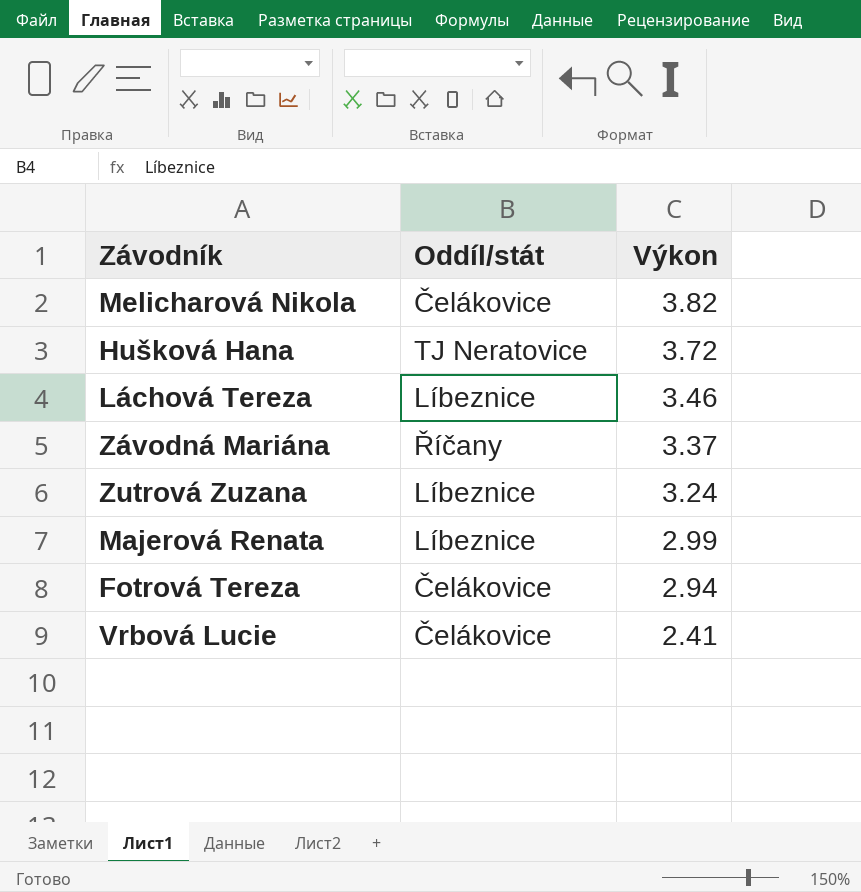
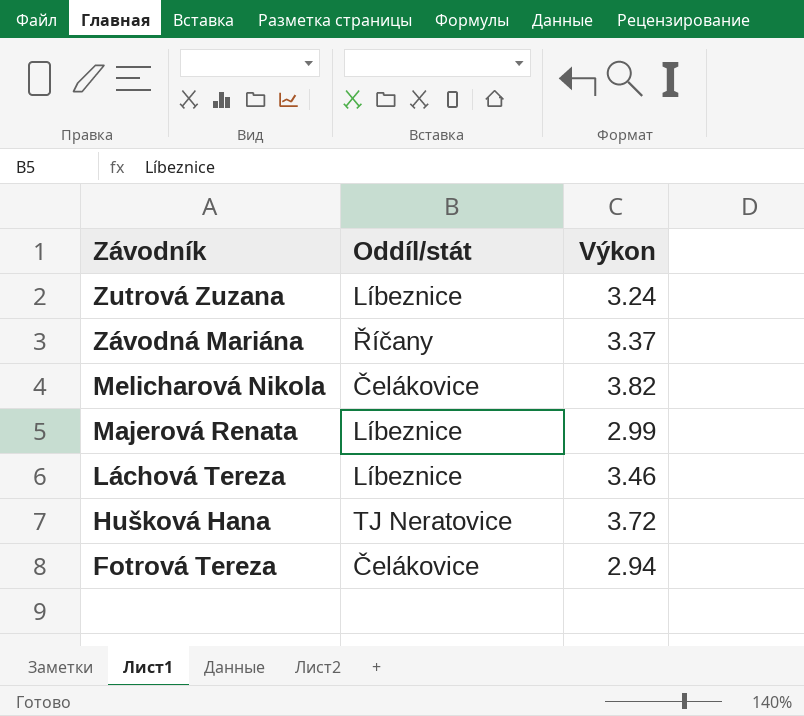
row order: Výkon descending -> Závodník descending
row Vrbová Lucie: Čelákovice | 2.41 -> none

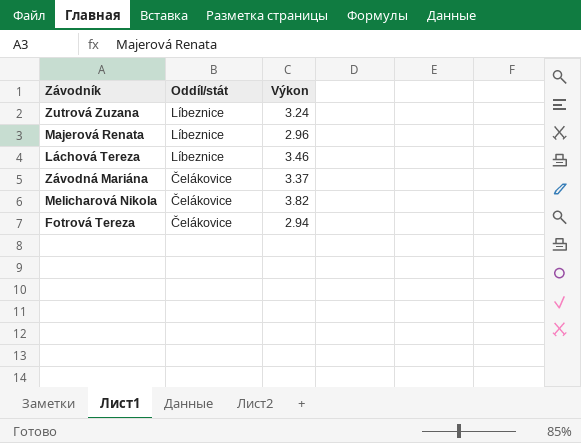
row order: Závodník descending -> Oddíl/stát descending
row Hušková Hana: TJ Neratovice | 3.72 -> none
Majerová Renata | Výkon: 2.99 -> 2.96
Závodná Mariána | Oddíl/stát: Říčany -> Čelákovice

